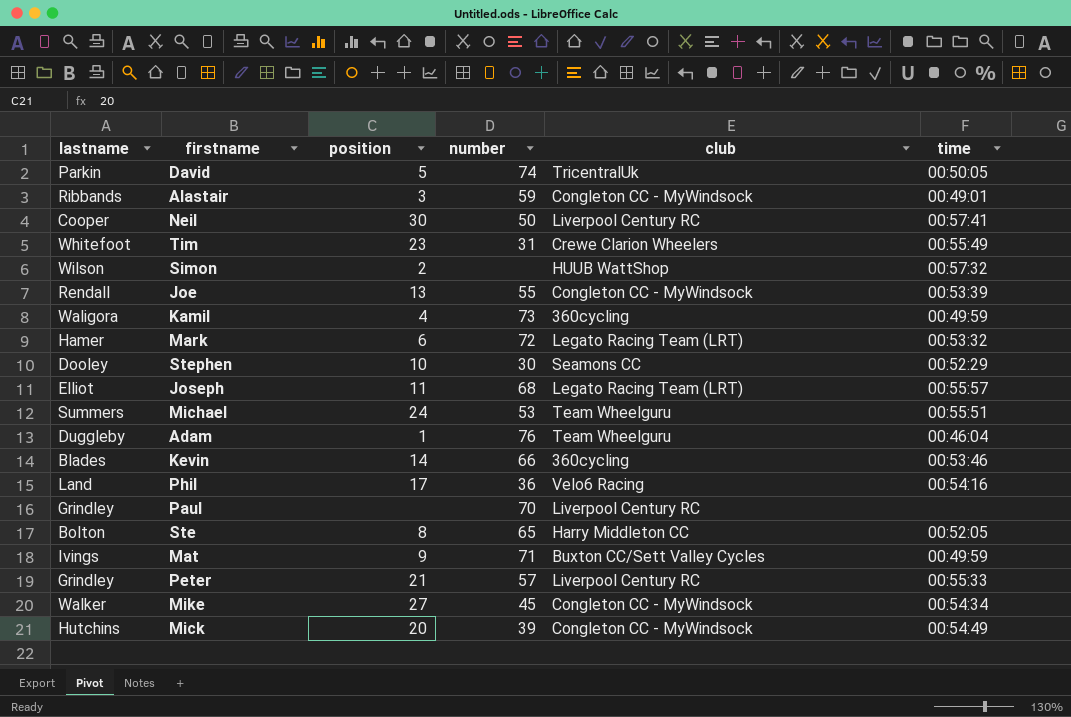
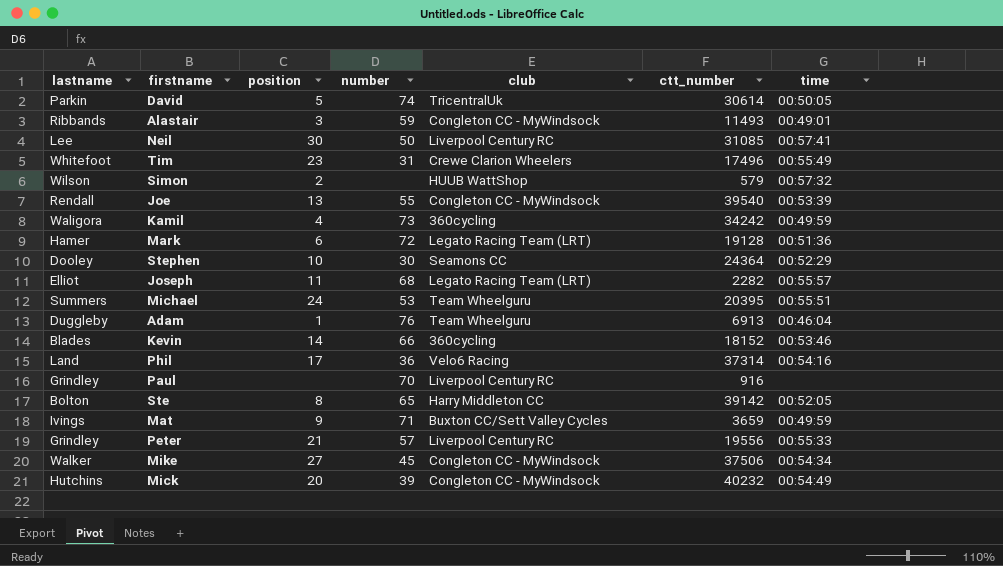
column ctt_number | position: none -> 6
Neil | lastname: Cooper -> Lee
Mark | time: 00:53:32 -> 00:51:36

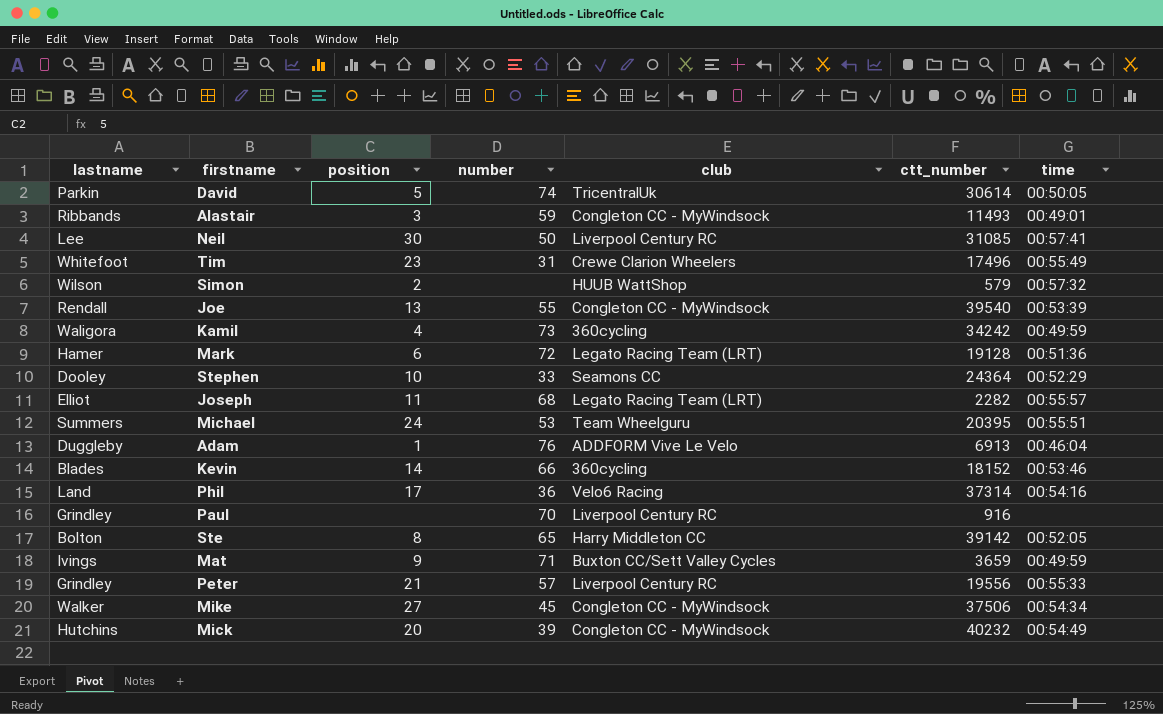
Stephen | number: 30 -> 33
Adam | club: Team Wheelguru -> ADDFORM Vive Le Velo

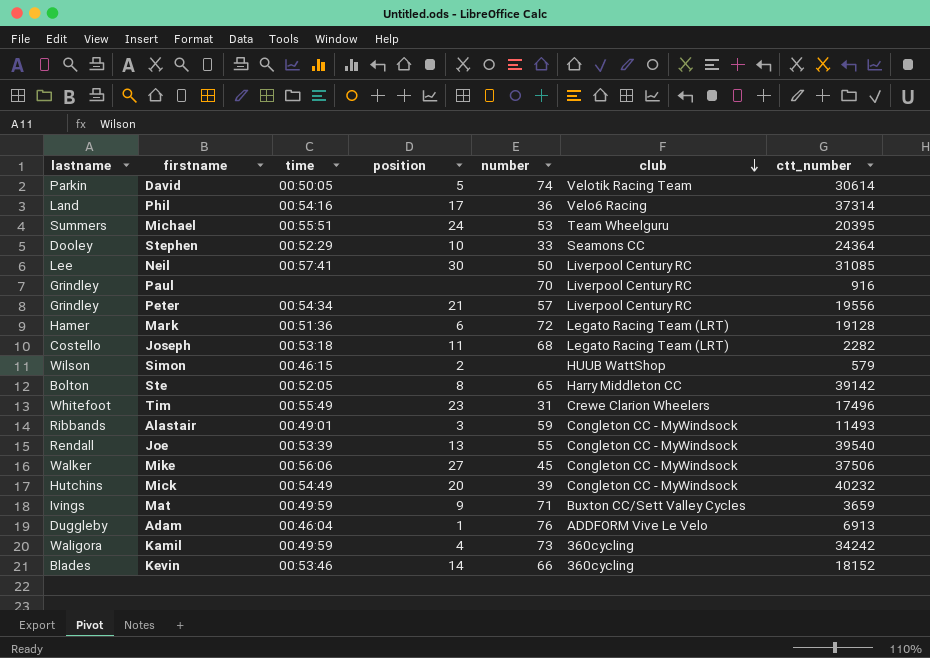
row order: none -> club descending
column time | position: 7 -> 3
David | club: TricentralUk -> Velotik Racing Team
Peter | time: 00:55:33 -> 00:54:34
Joseph | lastname: Elliot -> Costello
Joseph | time: 00:55:57 -> 00:53:18
Simon | time: 00:57:32 -> 00:46:15
Mike | time: 00:54:34 -> 00:56:06

